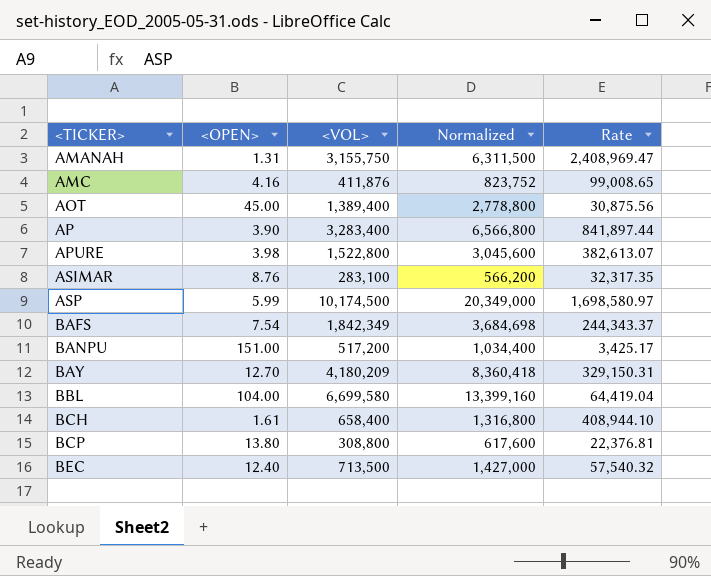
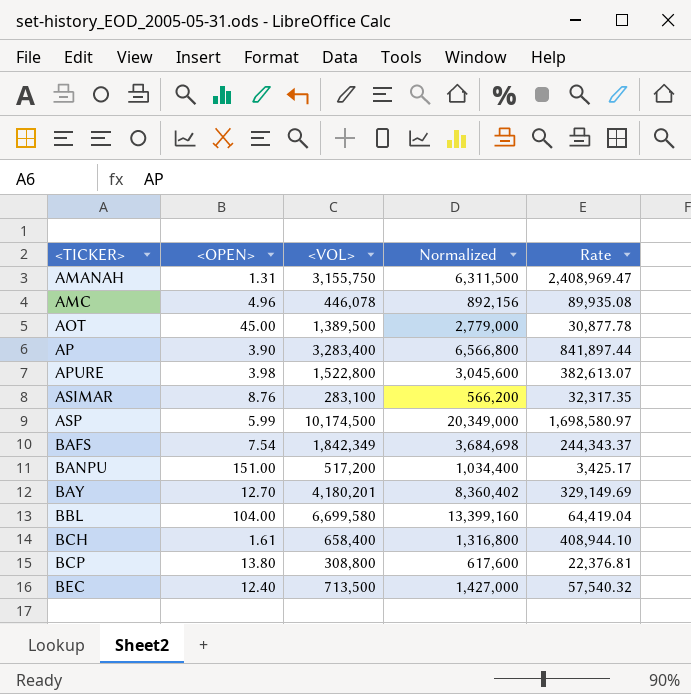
AMC | <OPEN>: 4.16 -> 4.96
AMC | <VOL>: 411,876 -> 446,078
AMC | Normalized: 823,752 -> 892,156
AMC | Rate: 99,008.65 -> 89,935.08
AOT | <VOL>: 1,389,400 -> 1,389,500
AOT | Normalized: 2,778,800 -> 2,779,000
AOT | Rate: 30,875.56 -> 30,877.78
BAY | <VOL>: 4,180,209 -> 4,180,201
BAY | Normalized: 8,360,418 -> 8,360,402
BAY | Rate: 329,150.31 -> 329,149.69

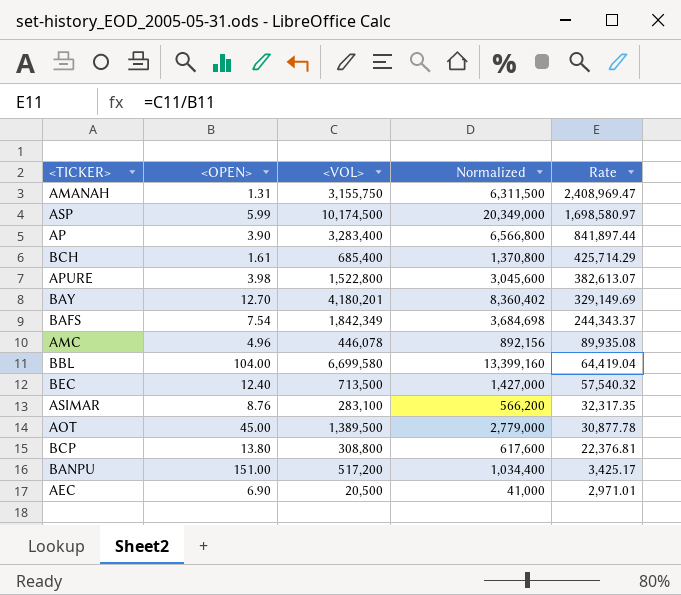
row order: <TICKER> ascending -> Rate descending
BCH | <VOL>: 658,400 -> 685,400
BCH | Normalized: 1,316,800 -> 1,370,800
BCH | Rate: 408,944.10 -> 425,714.29
row AEC: none -> 6.90 | 20,500 | 41,000 | 2,971.01

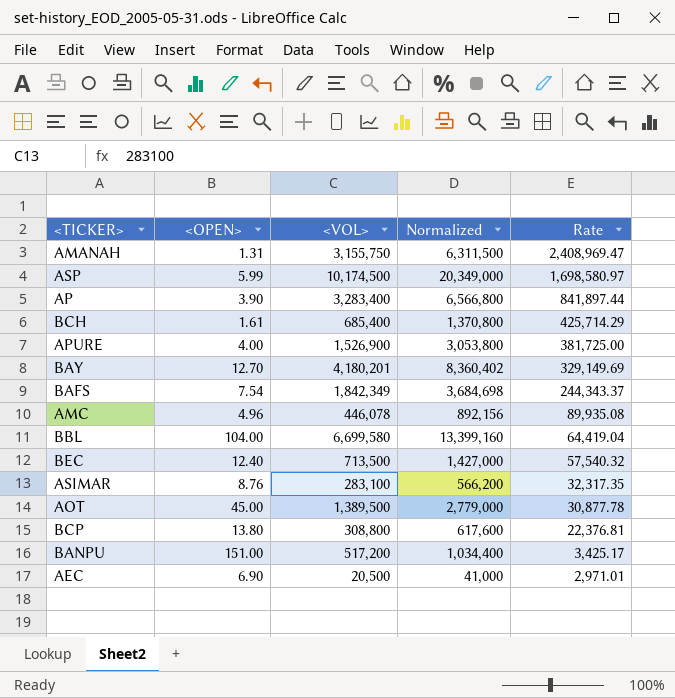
APURE | <OPEN>: 3.98 -> 4.00
APURE | <VOL>: 1,522,800 -> 1,526,900
APURE | Normalized: 3,045,600 -> 3,053,800
APURE | Rate: 382,613.07 -> 381,725.00

